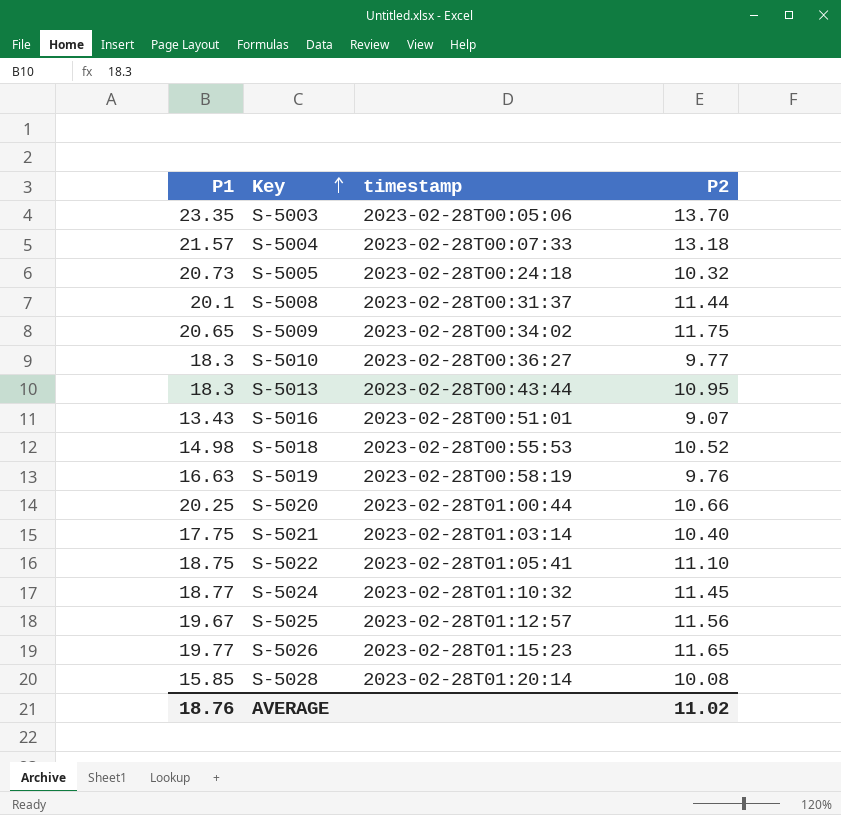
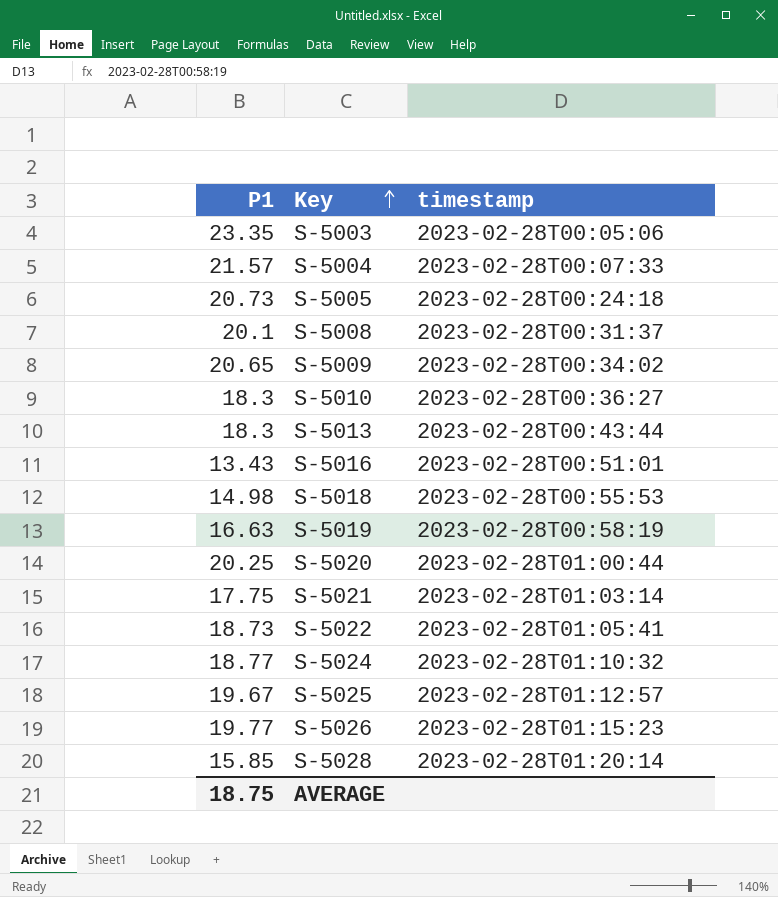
column P2 | position: 4 -> none
S-5022 | P1: 18.75 -> 18.73
AVERAGE | P1: 18.76 -> 18.75

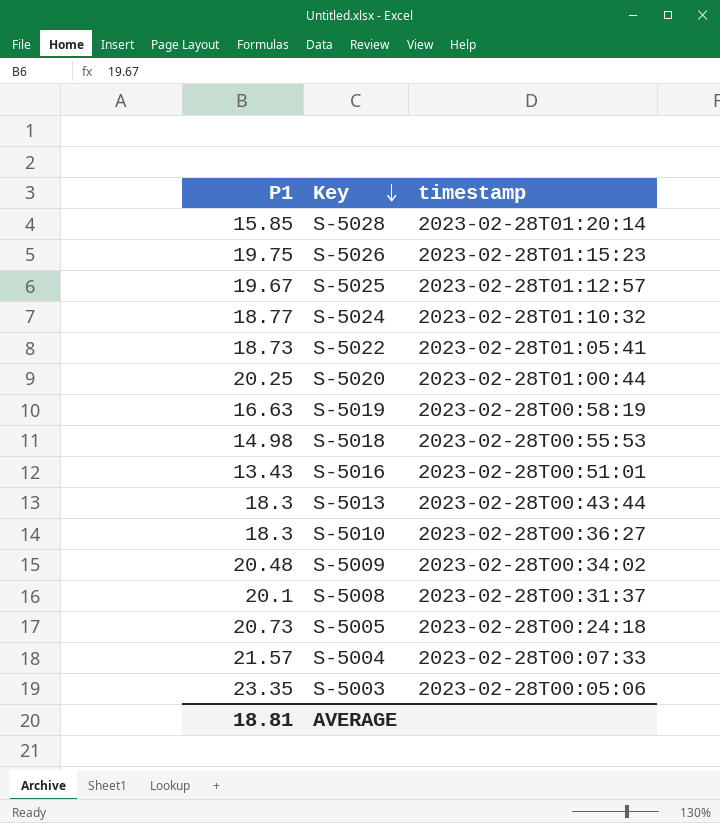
row order: Key ascending -> Key descending
row S-5021: 17.75 | 2023-02-28T01:03:14 -> none
S-5026 | P1: 19.77 -> 19.75
S-5009 | P1: 20.65 -> 20.48
AVERAGE | P1: 18.75 -> 18.81

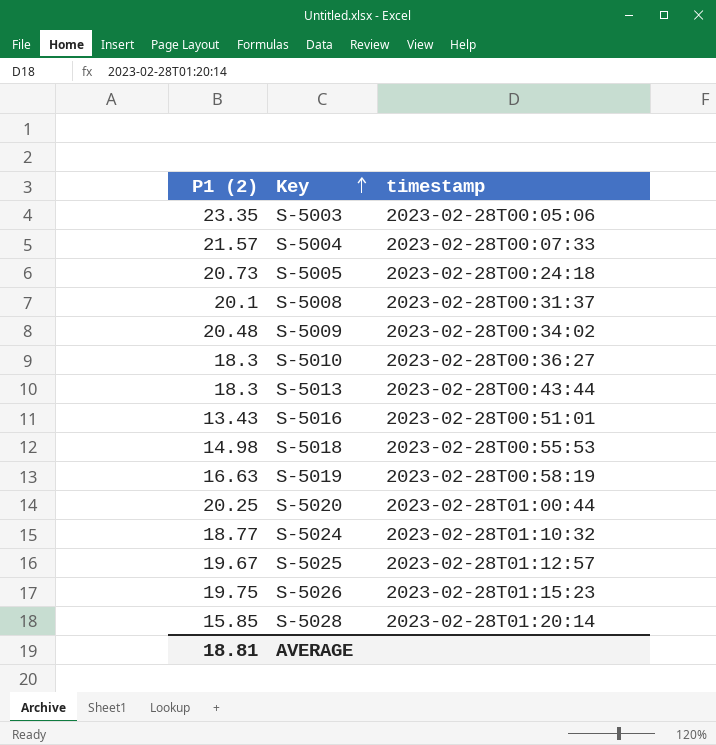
row order: Key descending -> Key ascending
column name: P1 -> P1 (2)
row S-5022: 18.73 | 2023-02-28T01:05:41 -> none

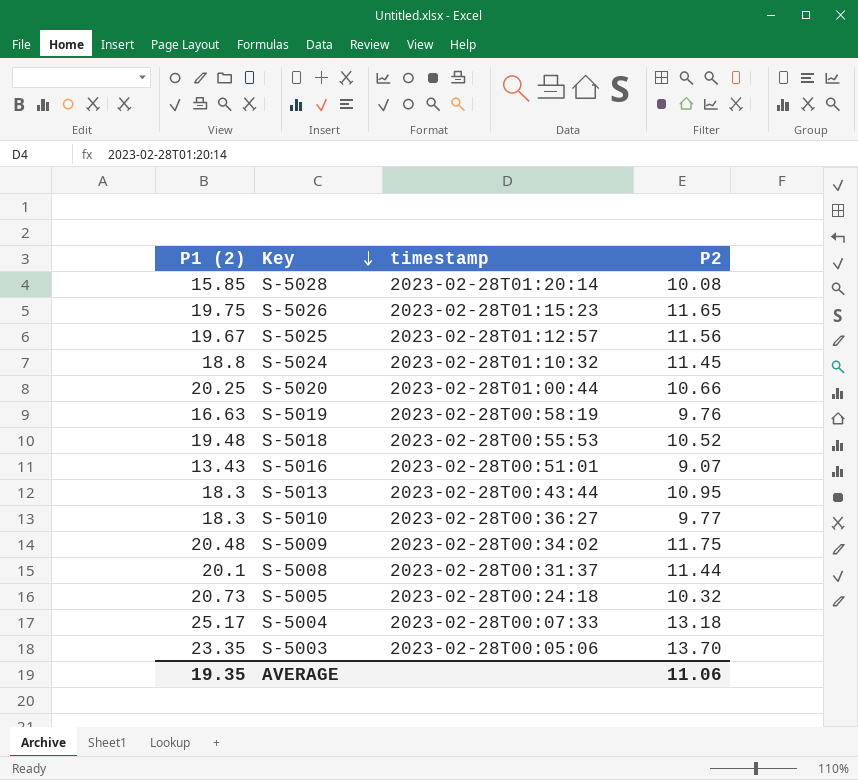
row order: Key ascending -> Key descending
column P2 | position: none -> 4
S-5024 | P1 (2): 18.77 -> 18.8
S-5018 | P1 (2): 14.98 -> 19.48
S-5004 | P1 (2): 21.57 -> 25.17
AVERAGE | P1 (2): 18.81 -> 19.35

